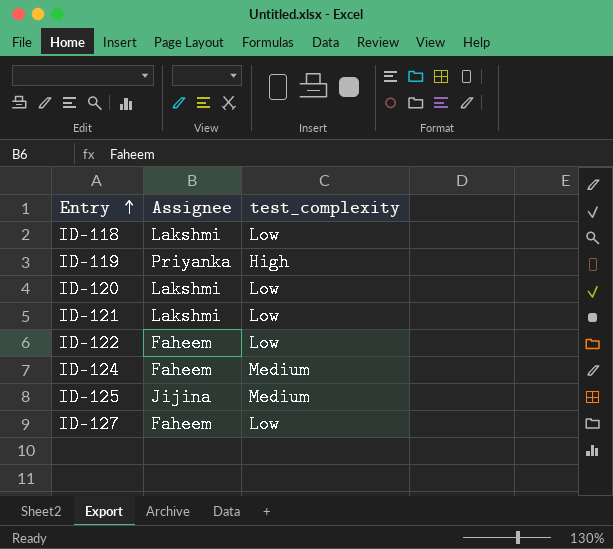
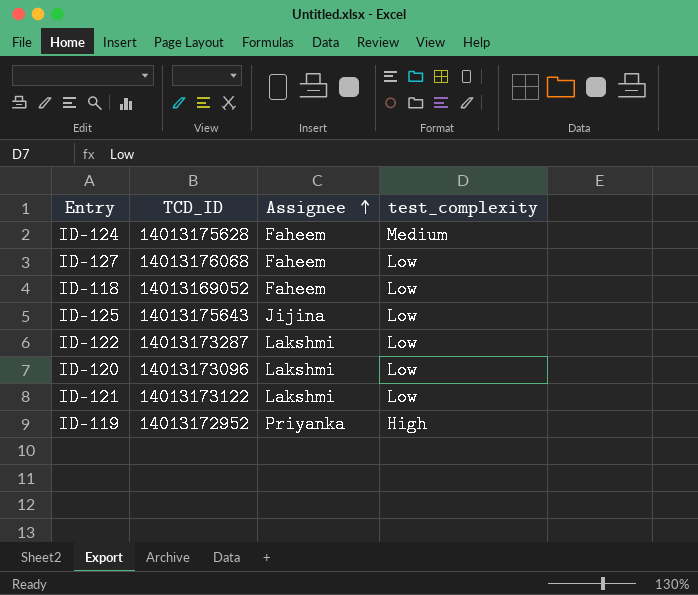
row order: Entry ascending -> Assignee ascending
column TCD_ID | position: none -> 2
ID-118 | Assignee: Lakshmi -> Faheem
ID-125 | test_complexity: Medium -> Low
ID-122 | Assignee: Faheem -> Lakshmi

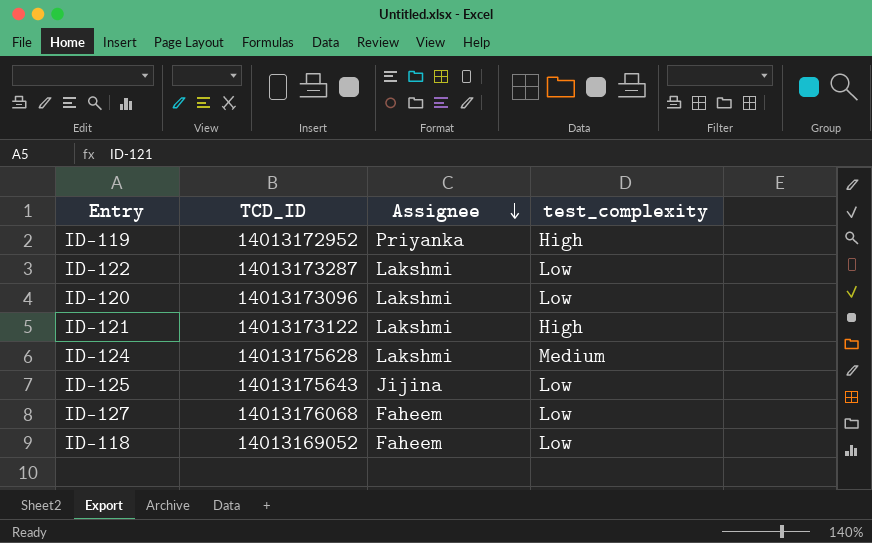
row order: Assignee ascending -> Assignee descending
ID-121 | test_complexity: Low -> High
ID-124 | Assignee: Faheem -> Lakshmi

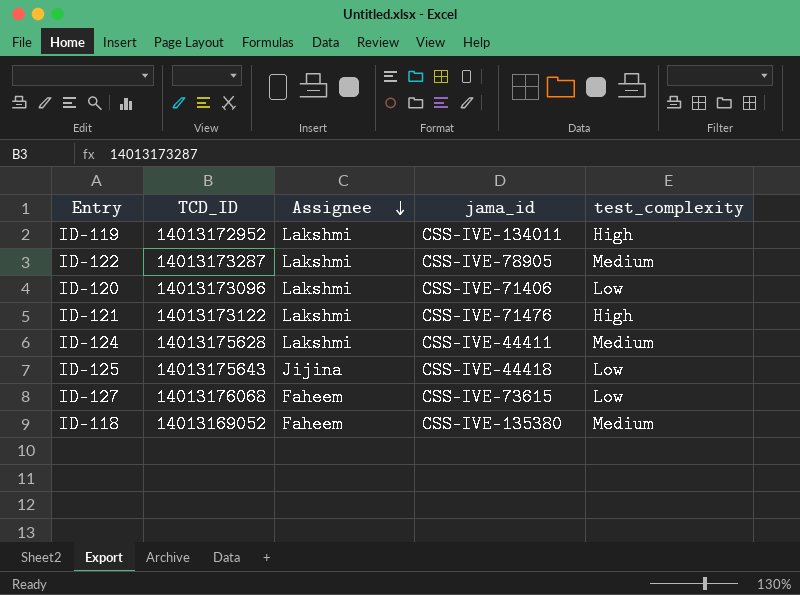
column jama_id | position: none -> 4
ID-119 | Assignee: Priyanka -> Lakshmi
ID-122 | test_complexity: Low -> Medium
ID-118 | test_complexity: Low -> Medium

